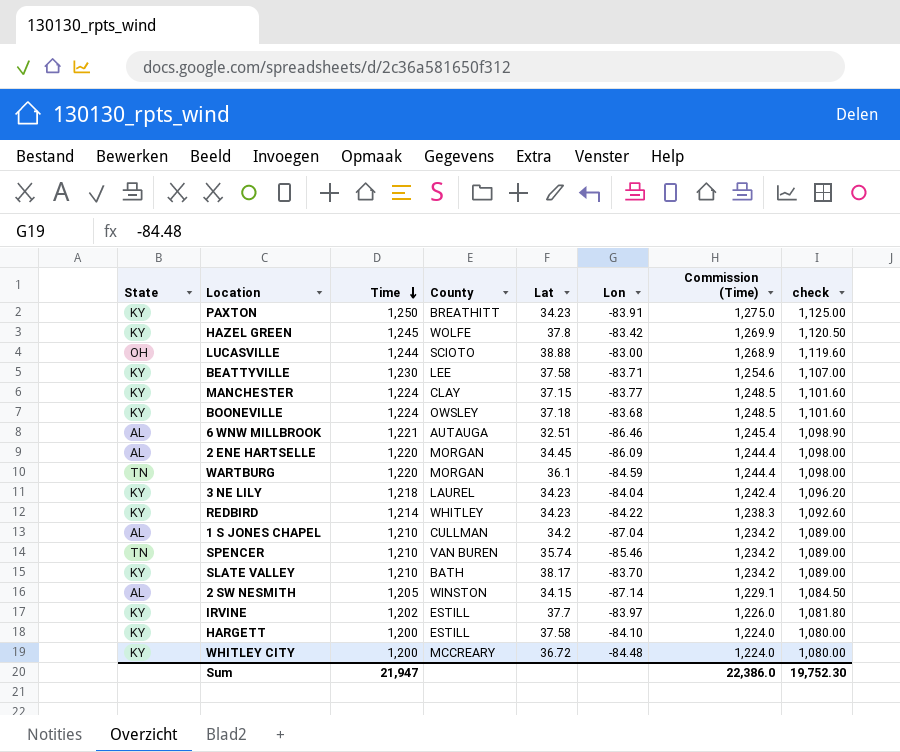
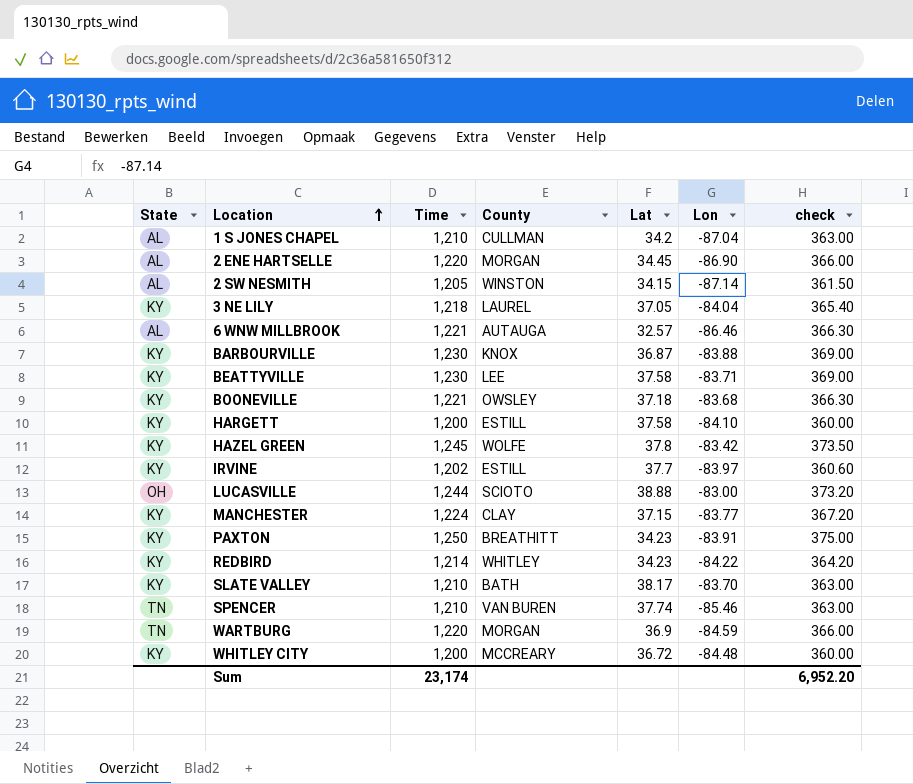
row order: Time descending -> Location ascending
column Commission (Time) | formula: [Time] * 1.02 -> none
column check | formula: [Time] * 0.9 -> [Time] * 0.3
2 ENE HARTSELLE | Lon: -86.09 -> -86.90
3 NE LILY | Lat: 34.23 -> 37.05
6 WNW MILLBROOK | Lat: 32.51 -> 32.57
row BARBOURVILLE: none -> KY | 1,230 | KNOX | 36.87 | -83.88 | 369.00
BOONEVILLE | Time: 1,224 -> 1,221
SPENCER | Lat: 35.74 -> 37.74
WARTBURG | Lat: 36.1 -> 36.9
Sum | Time: 21,947 -> 23,174
Sum | check: 19,752.30 -> 6,952.20

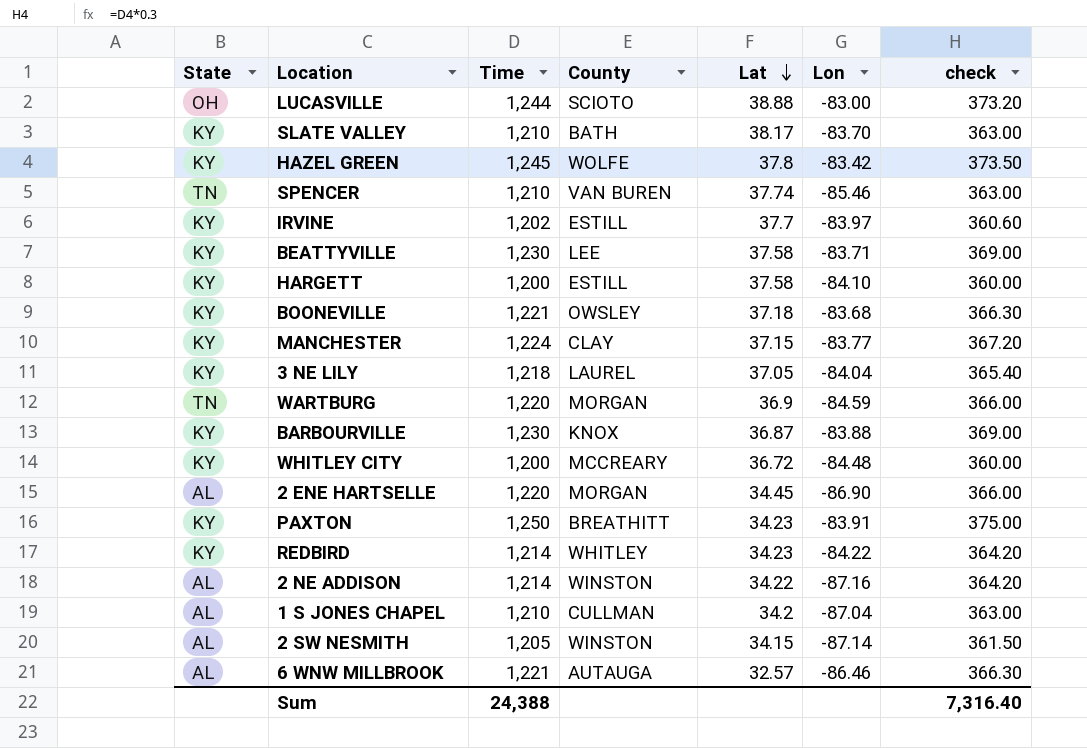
row order: Location ascending -> Lat descending
row 2 NE ADDISON: none -> AL | 1,214 | WINSTON | 34.22 | -87.16 | 364.20
Sum | Time: 23,174 -> 24,388
Sum | check: 6,952.20 -> 7,316.40

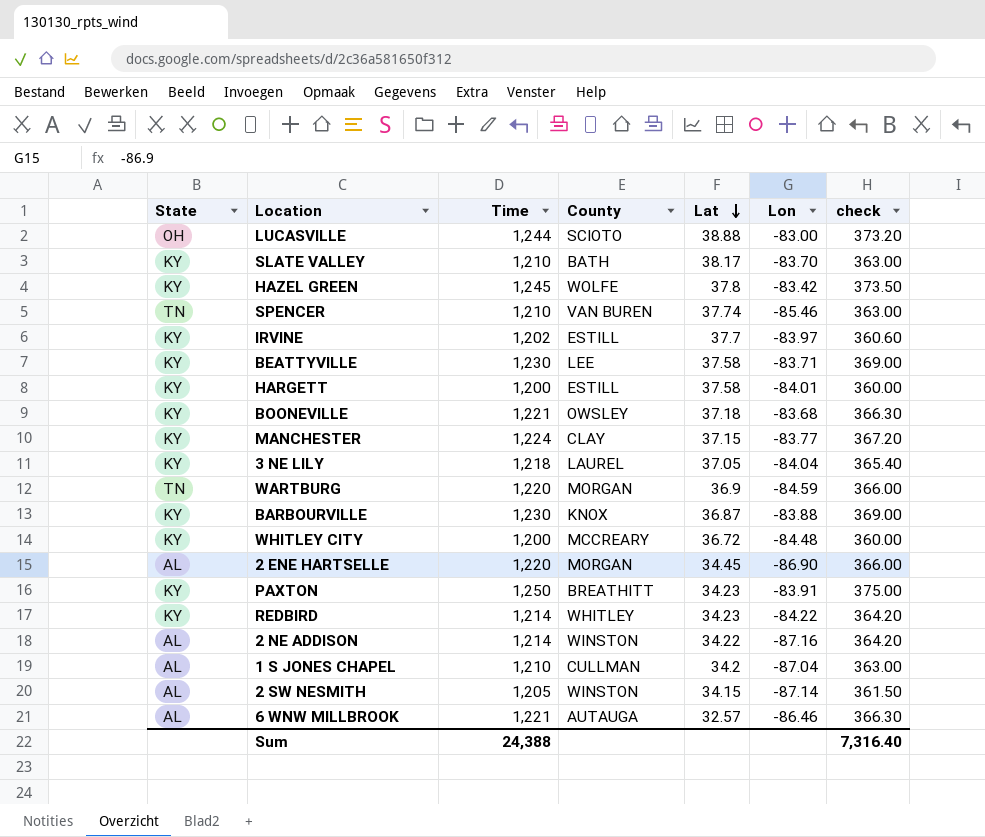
HARGETT | Lon: -84.10 -> -84.01

